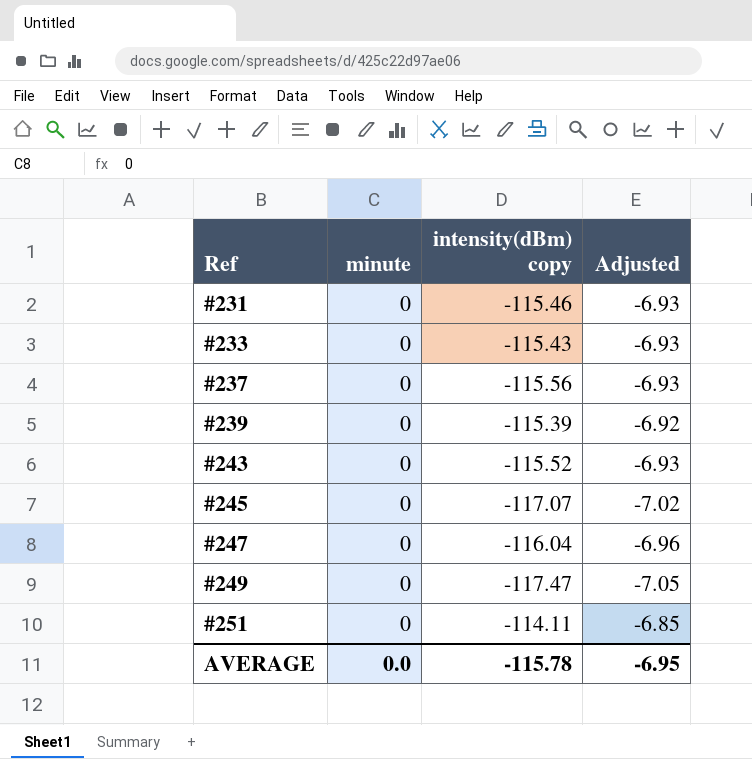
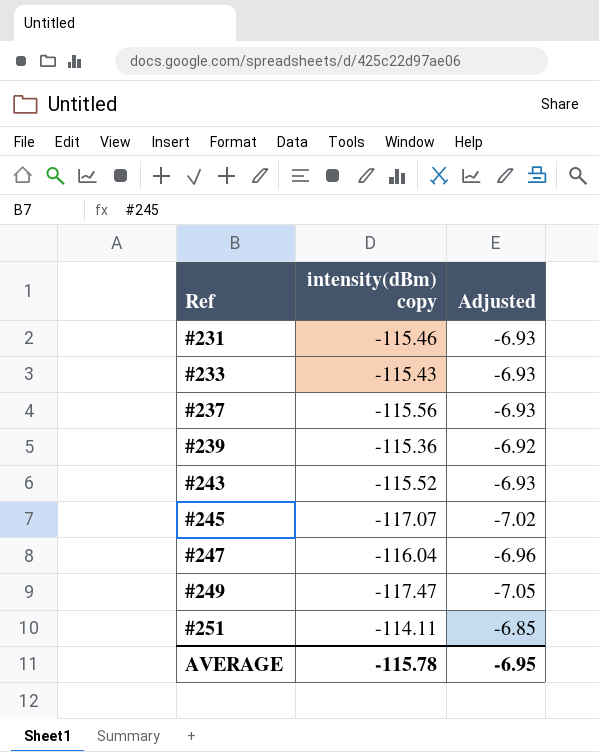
column minute | position: 2 -> none
#239 | intensity(dBm) copy: -115.39 -> -115.36

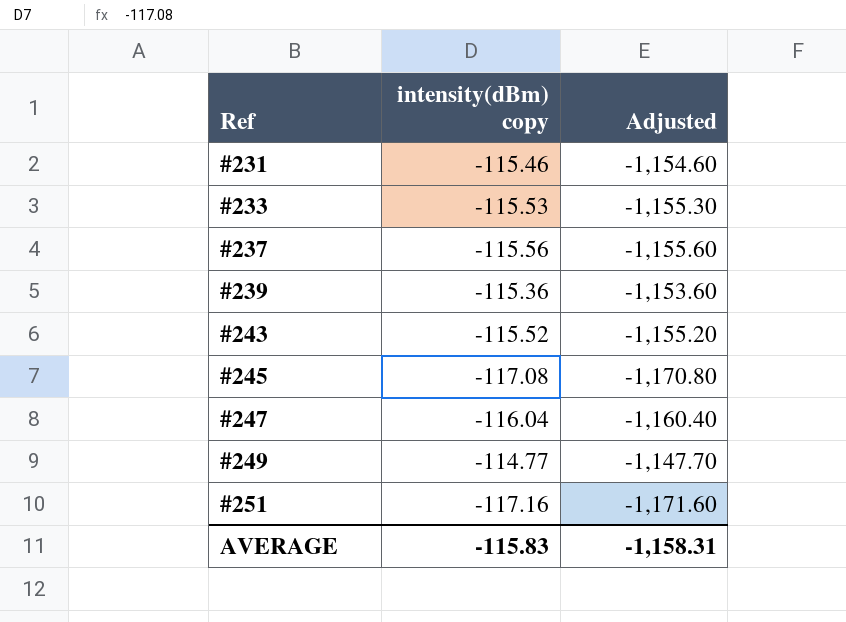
column Adjusted | formula: [intensity(dBm) copy] * 0.06 -> [intensity(dBm) copy] * 10
#233 | intensity(dBm) copy: -115.43 -> -115.53
#245 | intensity(dBm) copy: -117.07 -> -117.08
#249 | intensity(dBm) copy: -117.47 -> -114.77
#251 | intensity(dBm) copy: -114.11 -> -117.16
AVERAGE | intensity(dBm) copy: -115.78 -> -115.83
AVERAGE | Adjusted: -6.95 -> -1,158.31

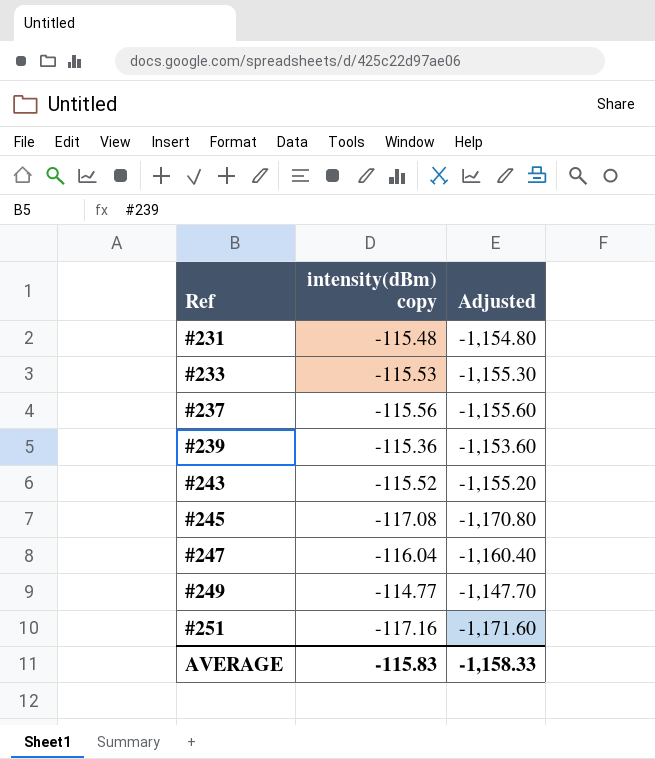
#231 | intensity(dBm) copy: -115.46 -> -115.48
#231 | Adjusted: -1,154.60 -> -1,154.80
AVERAGE | Adjusted: -1,158.31 -> -1,158.33

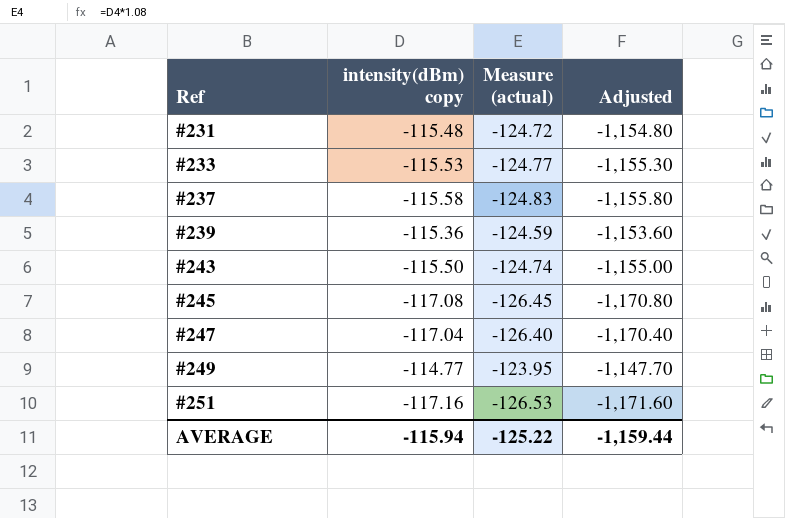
column Measure (actual) | formula: none -> [intensity(dBm) copy] * 1.08
#237 | intensity(dBm) copy: -115.56 -> -115.58
#237 | Adjusted: -1,155.60 -> -1,155.80
#243 | intensity(dBm) copy: -115.52 -> -115.50
#243 | Adjusted: -1,155.20 -> -1,155.00
#247 | intensity(dBm) copy: -116.04 -> -117.04
#247 | Adjusted: -1,160.40 -> -1,170.40
AVERAGE | intensity(dBm) copy: -115.83 -> -115.94
AVERAGE | Adjusted: -1,158.33 -> -1,159.44

